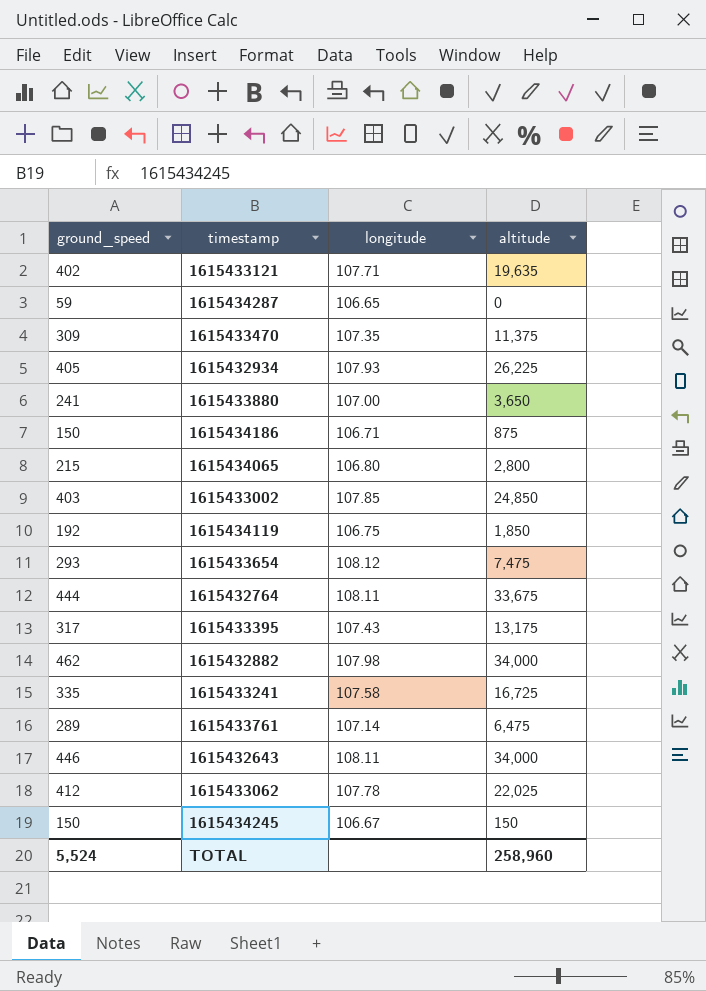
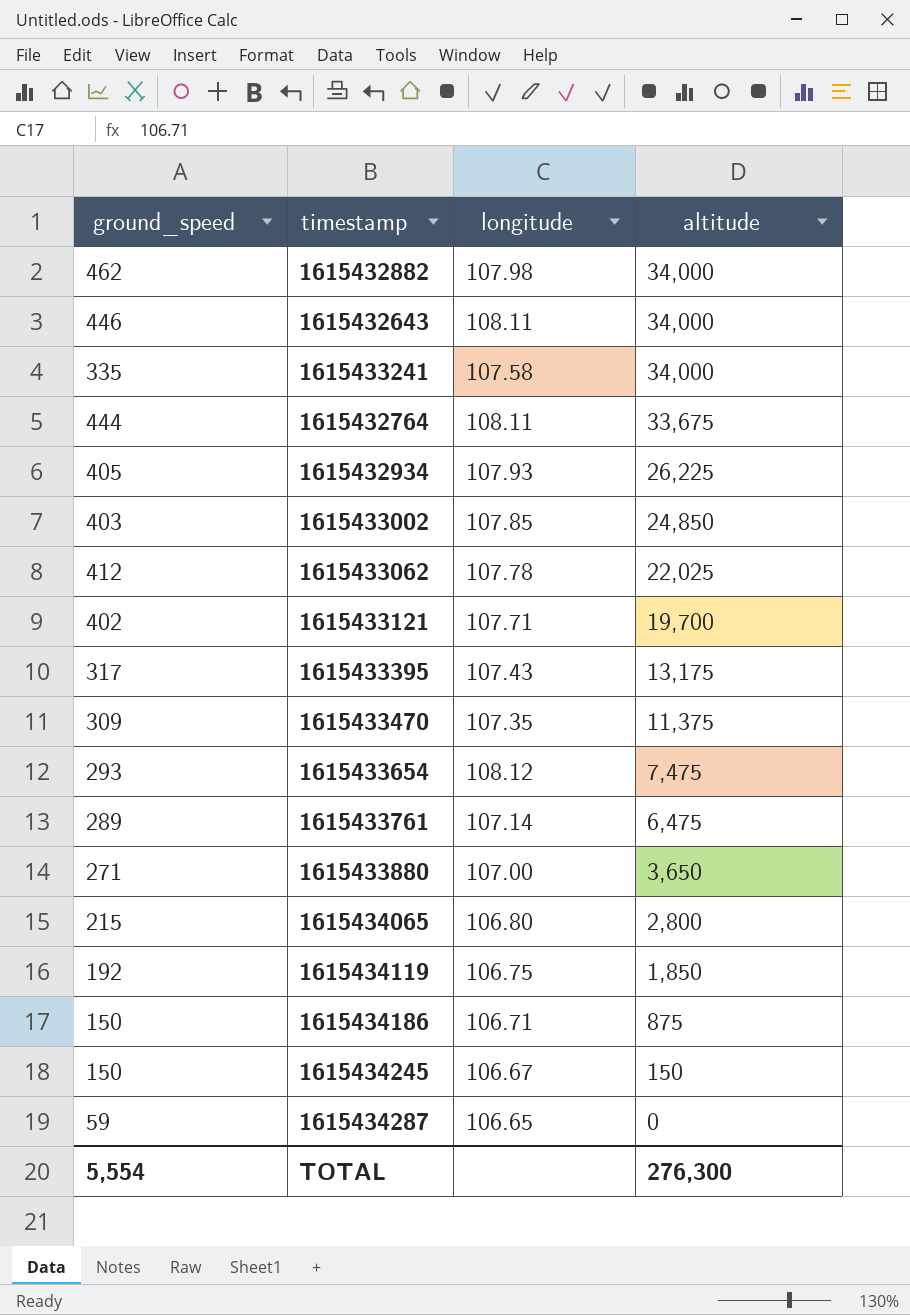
row order: none -> altitude descending
1615433241 | altitude: 16,725 -> 34,000
1615433121 | altitude: 19,635 -> 19,700
1615433880 | ground_speed: 241 -> 271
TOTAL | ground_speed: 5,524 -> 5,554
TOTAL | altitude: 258,960 -> 276,300

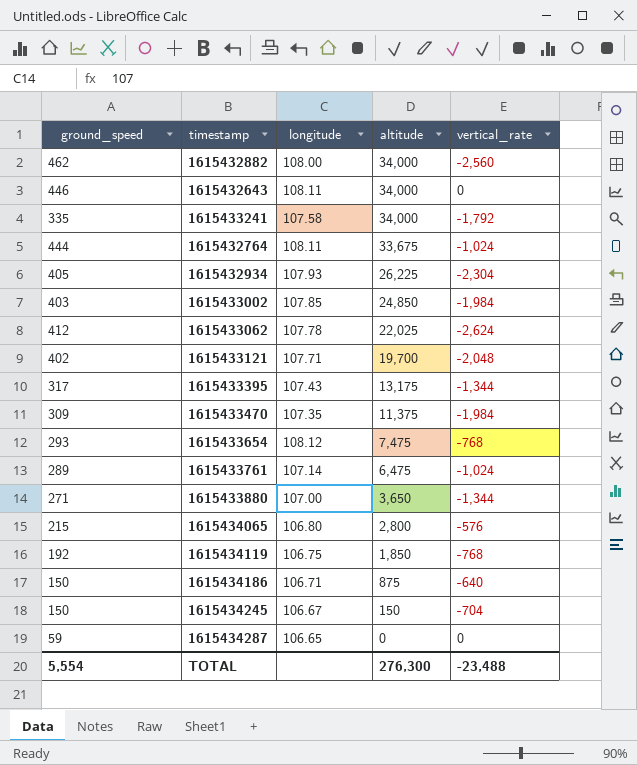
column vertical_rate | position: none -> 5
1615432882 | longitude: 107.98 -> 108.00

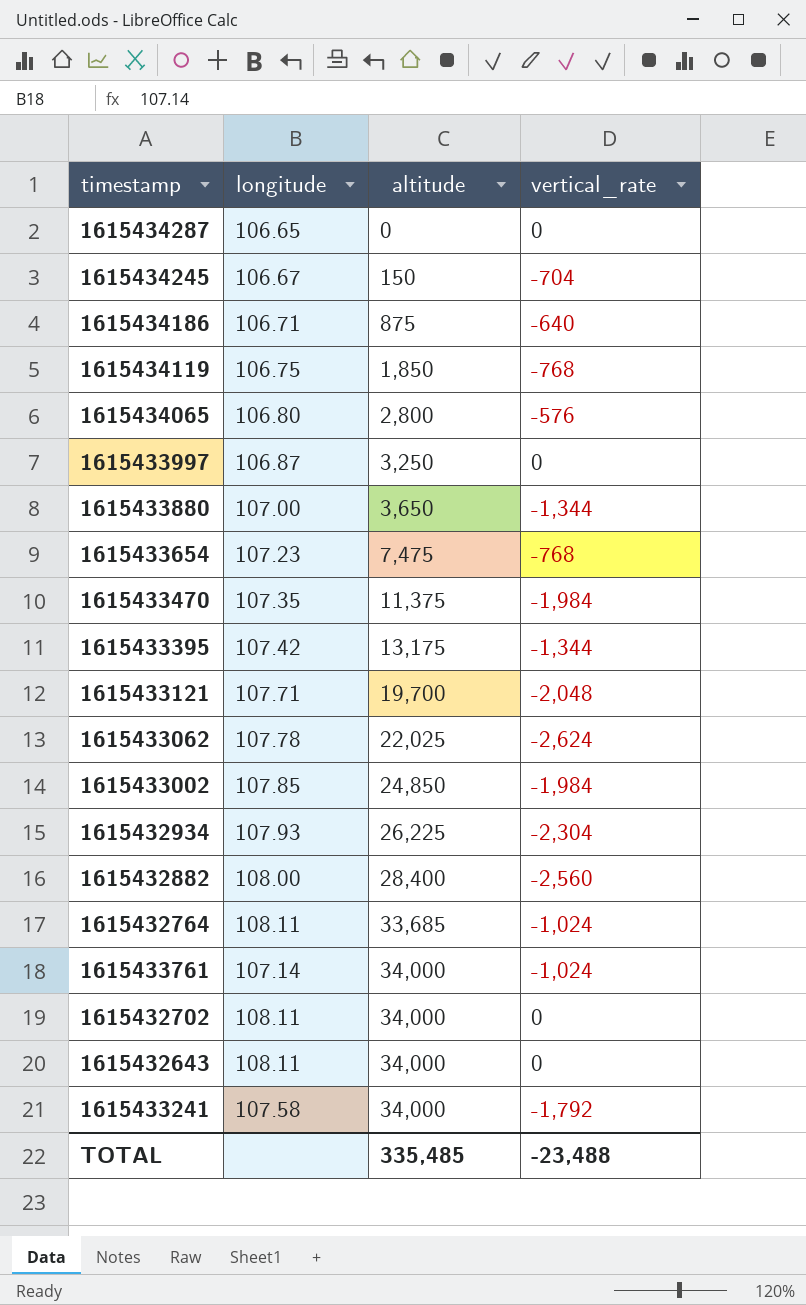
row order: altitude descending -> altitude ascending
column ground_speed | position: 1 -> none
row 1615433997: none -> 106.87 | 3,250 | 0
1615433654 | longitude: 108.12 -> 107.23
1615433395 | longitude: 107.43 -> 107.42
1615432882 | altitude: 34,000 -> 28,400
1615432764 | altitude: 33,675 -> 33,685
1615433761 | altitude: 6,475 -> 34,000
row 1615432702: none -> 108.11 | 34,000 | 0
TOTAL | altitude: 276,300 -> 335,485

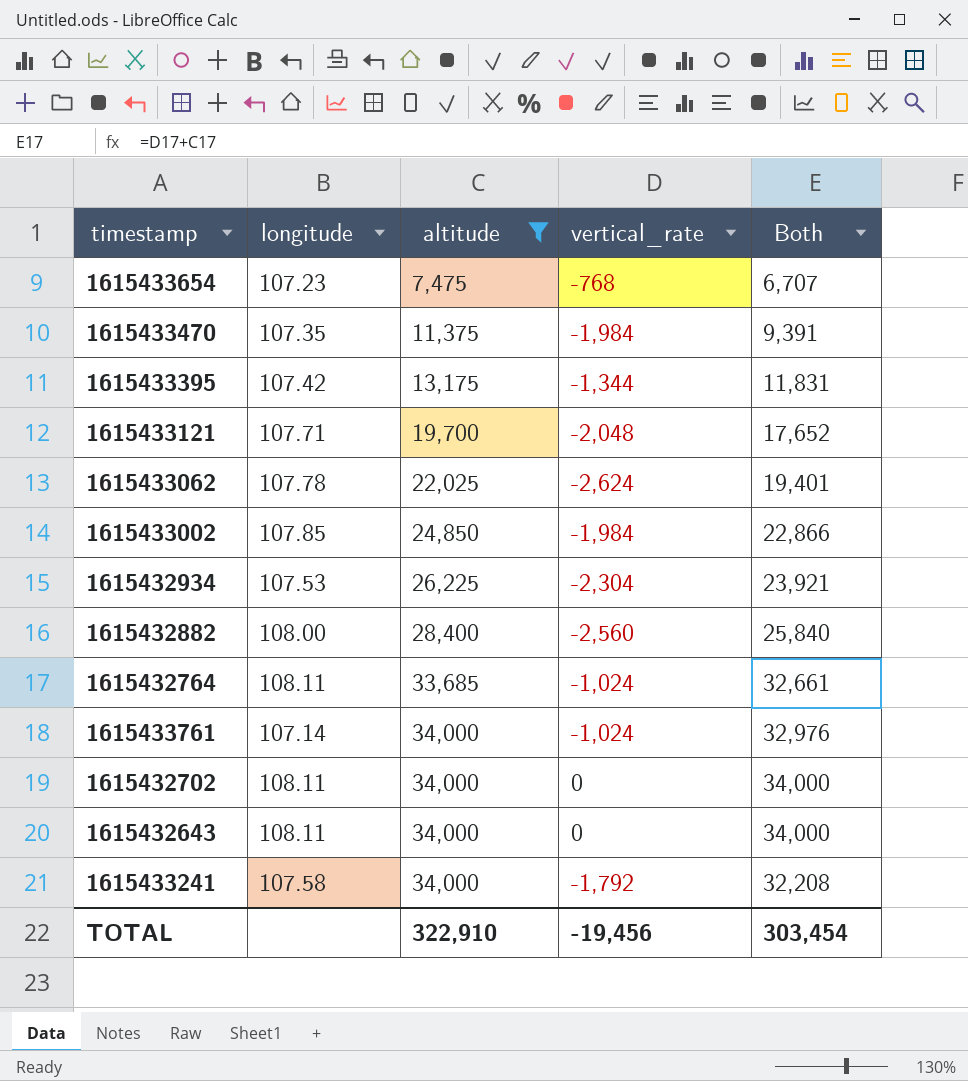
filter: none -> altitude >= 7,475
column Both | formula: none -> [altitude] + [vertical_rate]
1615432934 | longitude: 107.93 -> 107.53
TOTAL | altitude: 335,485 -> 322,910
TOTAL | vertical_rate: -23,488 -> -19,456

